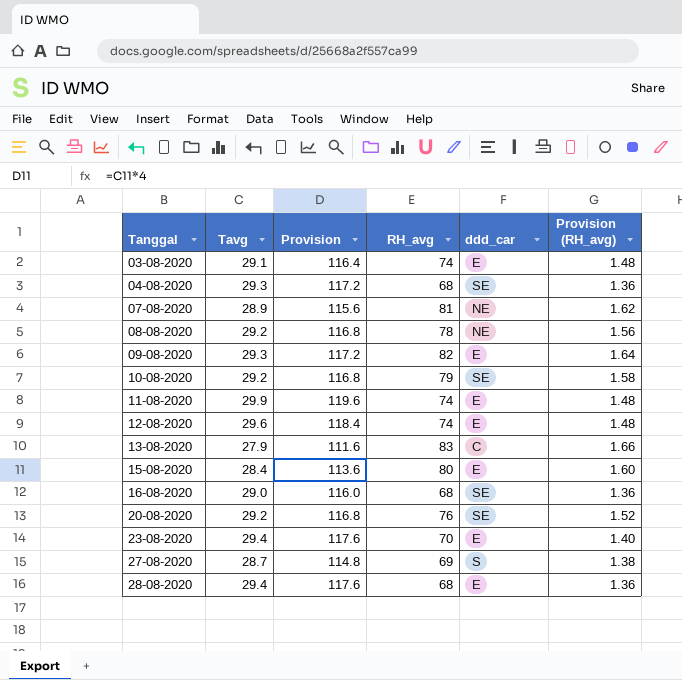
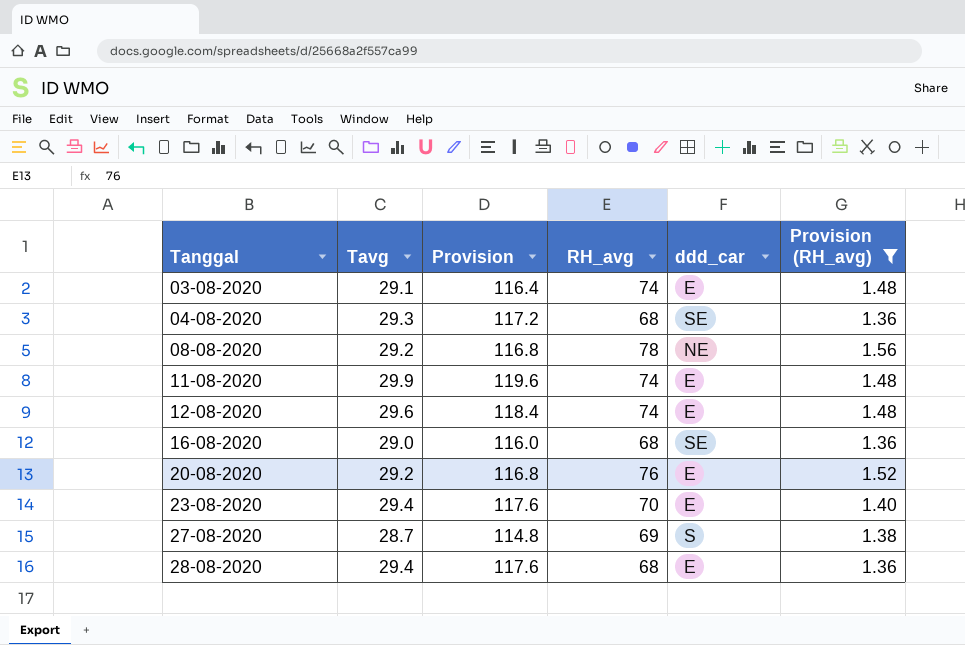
filter: none -> Provision (RH_avg) <= 1.56
20-08-2020 | ddd_car: SE -> E

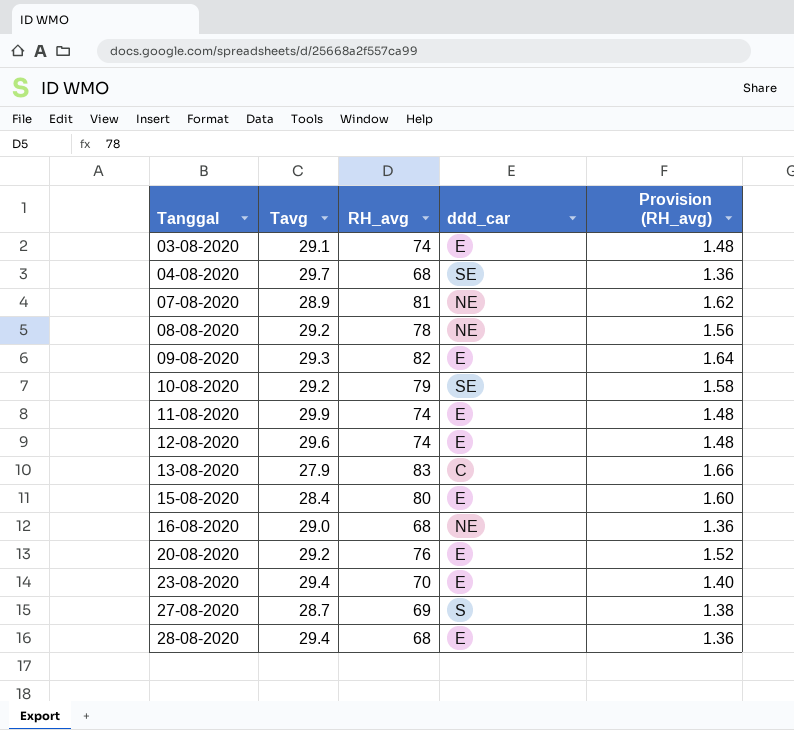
filter: Provision (RH_avg) <= 1.56 -> none
column Provision | formula: [Tavg] * 4 -> none
04-08-2020 | Tavg: 29.3 -> 29.7
16-08-2020 | ddd_car: SE -> NE

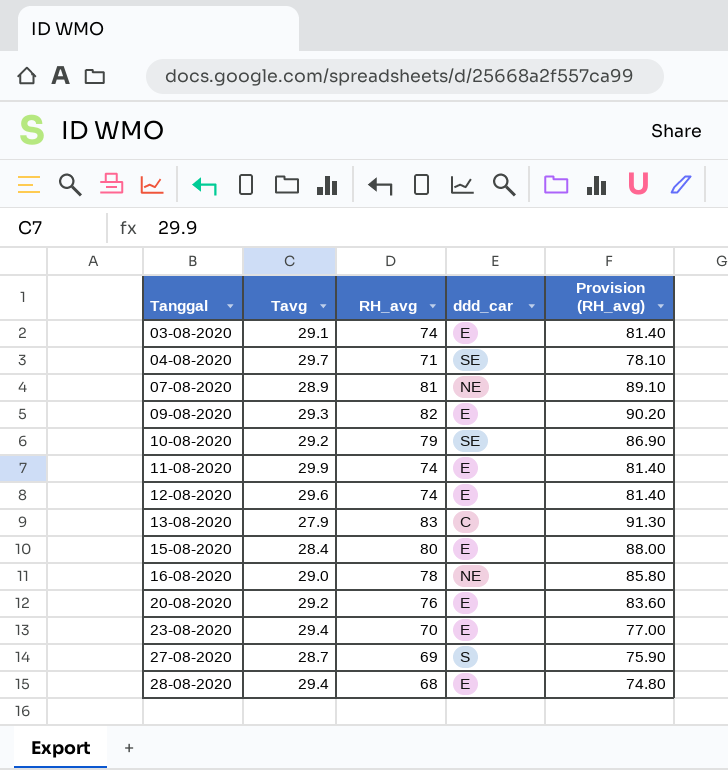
column Provision (RH_avg) | formula: [RH_avg] * 0.02 -> [RH_avg] * 1.1
row 08-08-2020: 29.2 | 78 | NE | 1.56 -> none
04-08-2020 | RH_avg: 68 -> 71
16-08-2020 | RH_avg: 68 -> 78

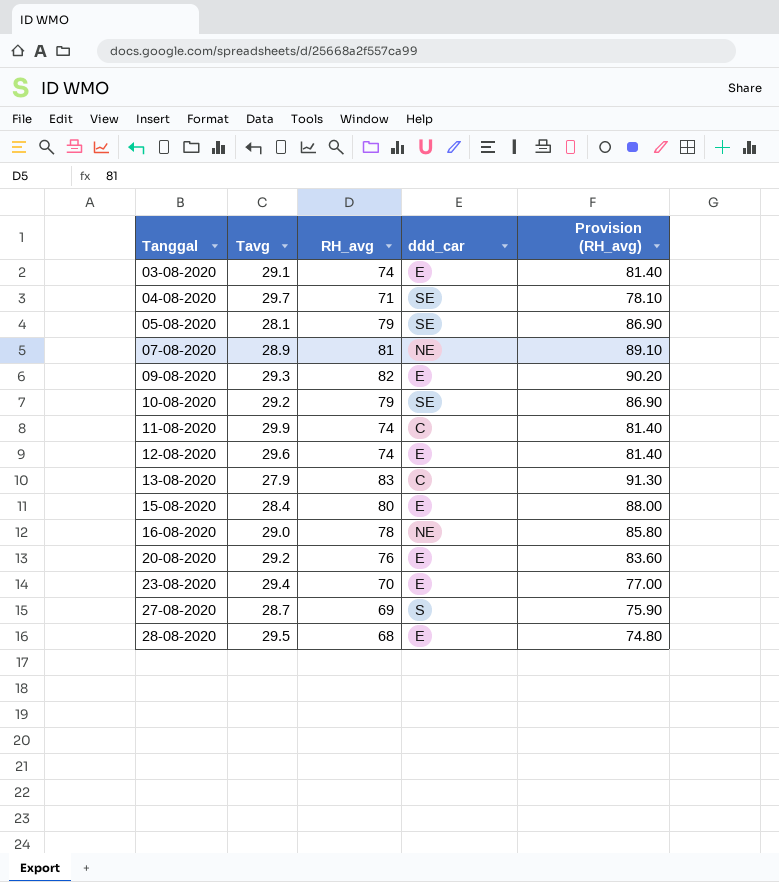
row 05-08-2020: none -> 28.1 | 79 | SE | 86.90
11-08-2020 | ddd_car: E -> C
28-08-2020 | Tavg: 29.4 -> 29.5

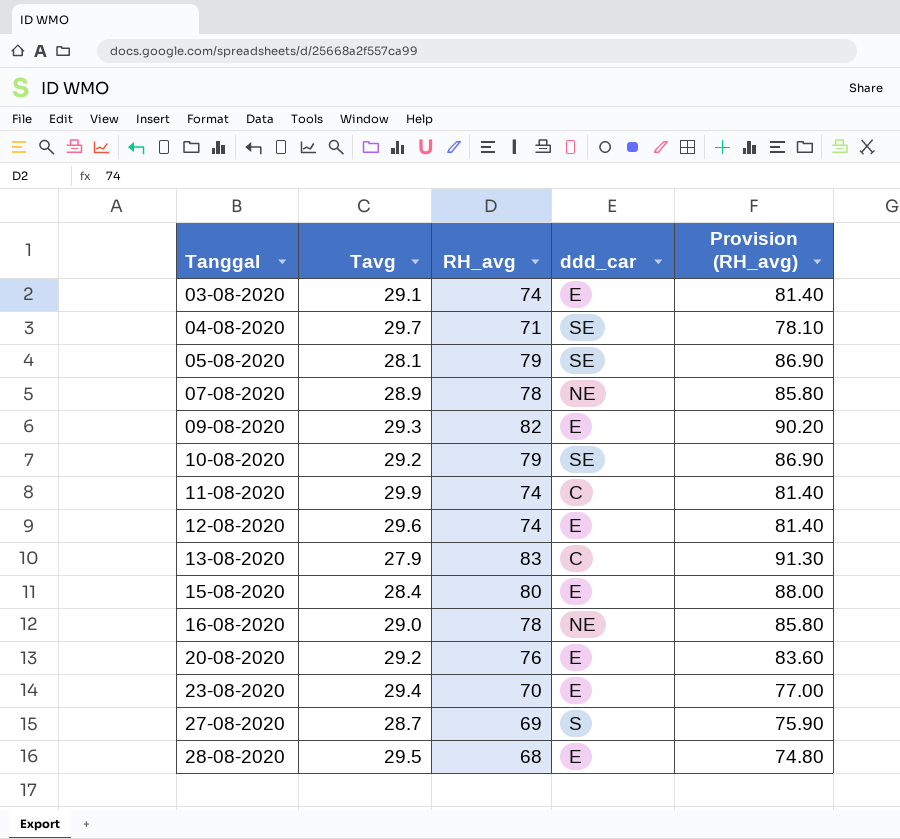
07-08-2020 | RH_avg: 81 -> 78
07-08-2020 | Provision (RH_avg): 89.10 -> 85.80

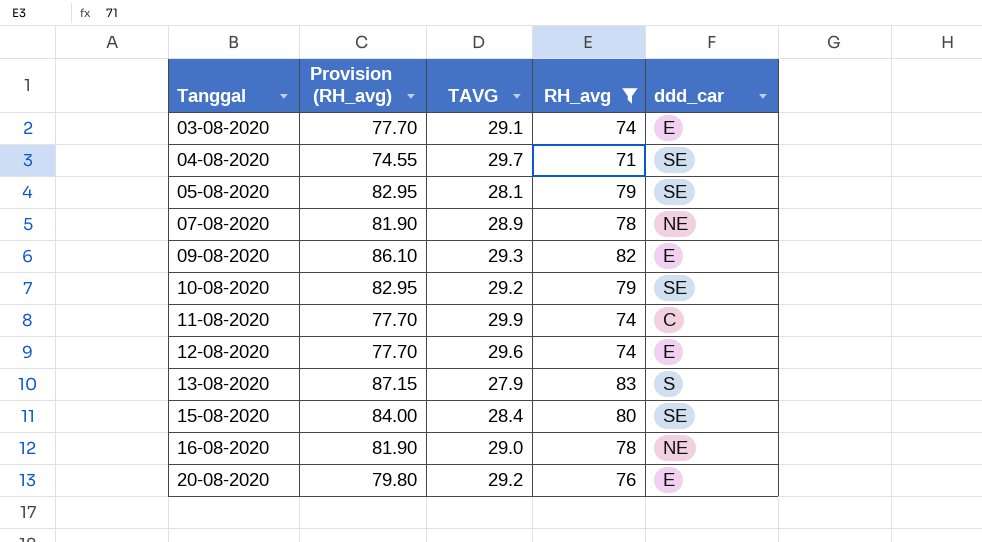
filter: none -> RH_avg >= 71
column Provision (RH_avg) | formula: [RH_avg] * 1.1 -> [RH_avg] * 1.05
column Provision (RH_avg) | position: 5 -> 2
column name: Tavg -> TAVG
13-08-2020 | ddd_car: C -> S
15-08-2020 | ddd_car: E -> SE

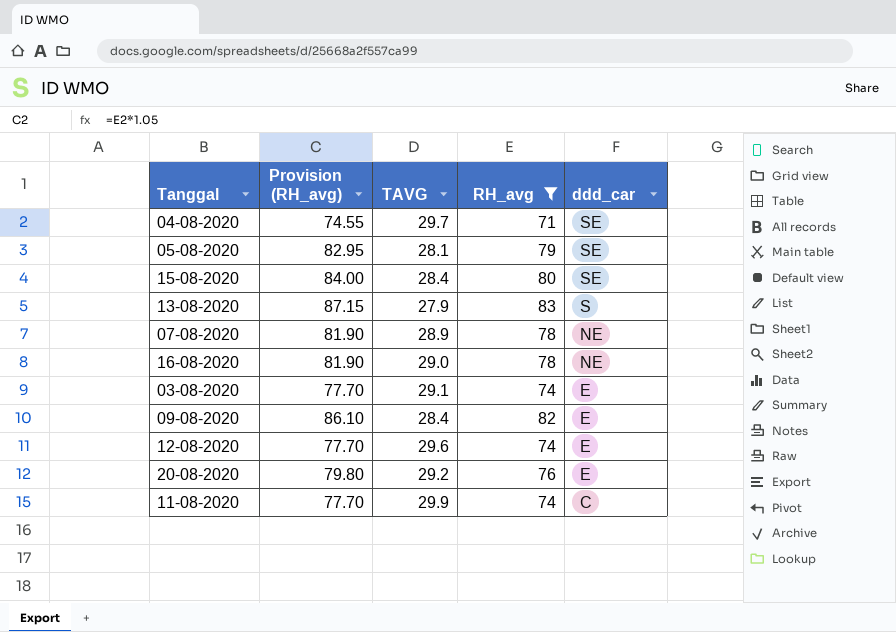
row order: Tanggal ascending -> ddd_car descending
row 10-08-2020: 82.95 | 29.2 | 79 | SE -> none
09-08-2020 | TAVG: 29.3 -> 28.4

